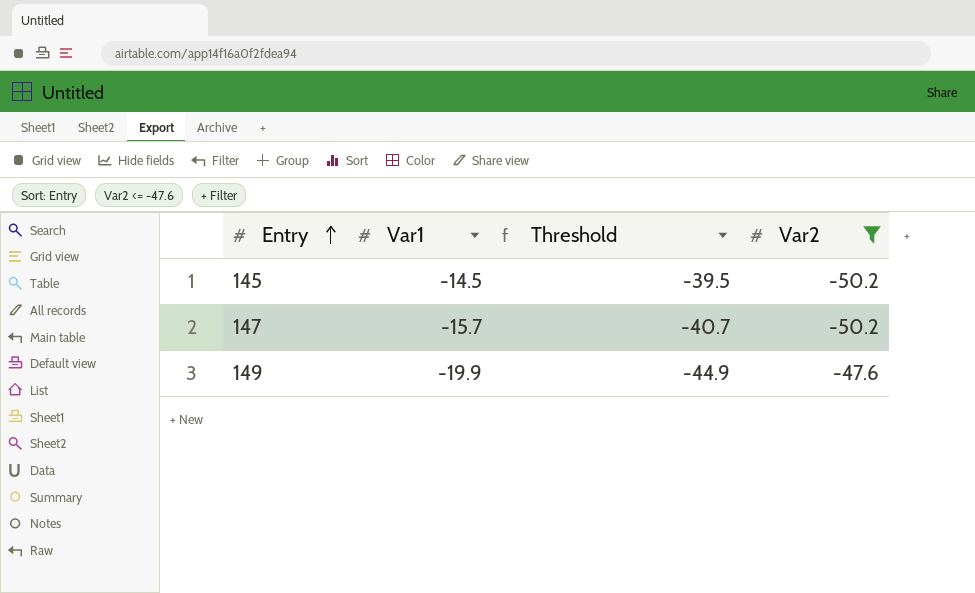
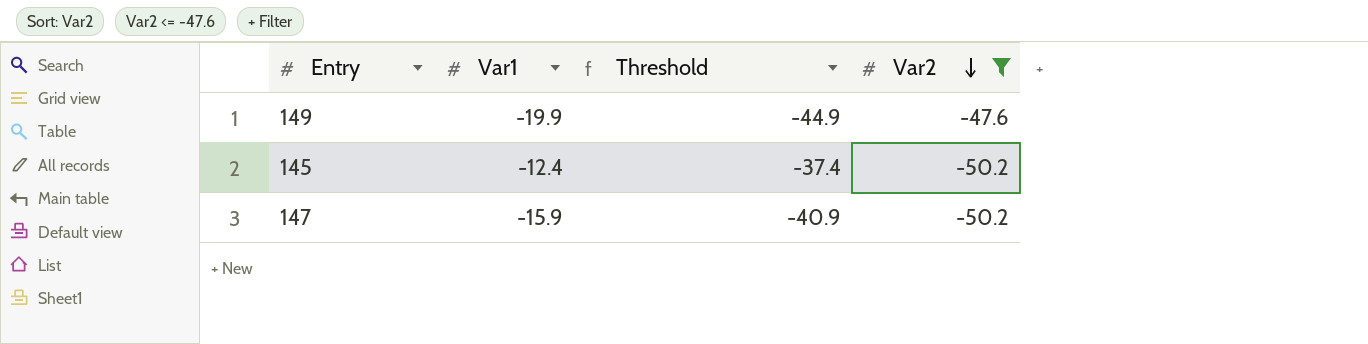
row order: Entry ascending -> Var2 descending
145 | Var1: -14.5 -> -12.4
145 | Threshold: -39.5 -> -37.4
147 | Var1: -15.7 -> -15.9
147 | Threshold: -40.7 -> -40.9

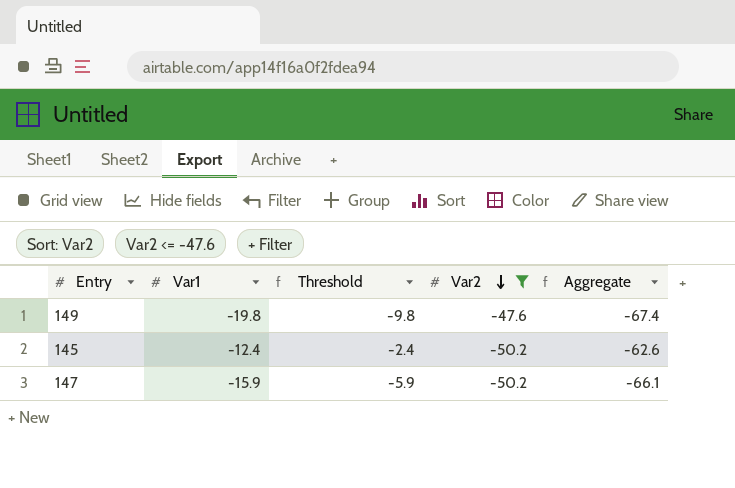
column Threshold | formula: [Var1] - 25 -> [Var1] + 10
column Aggregate | formula: none -> [Var1] + [Var2]
149 | Var1: -19.9 -> -19.8

